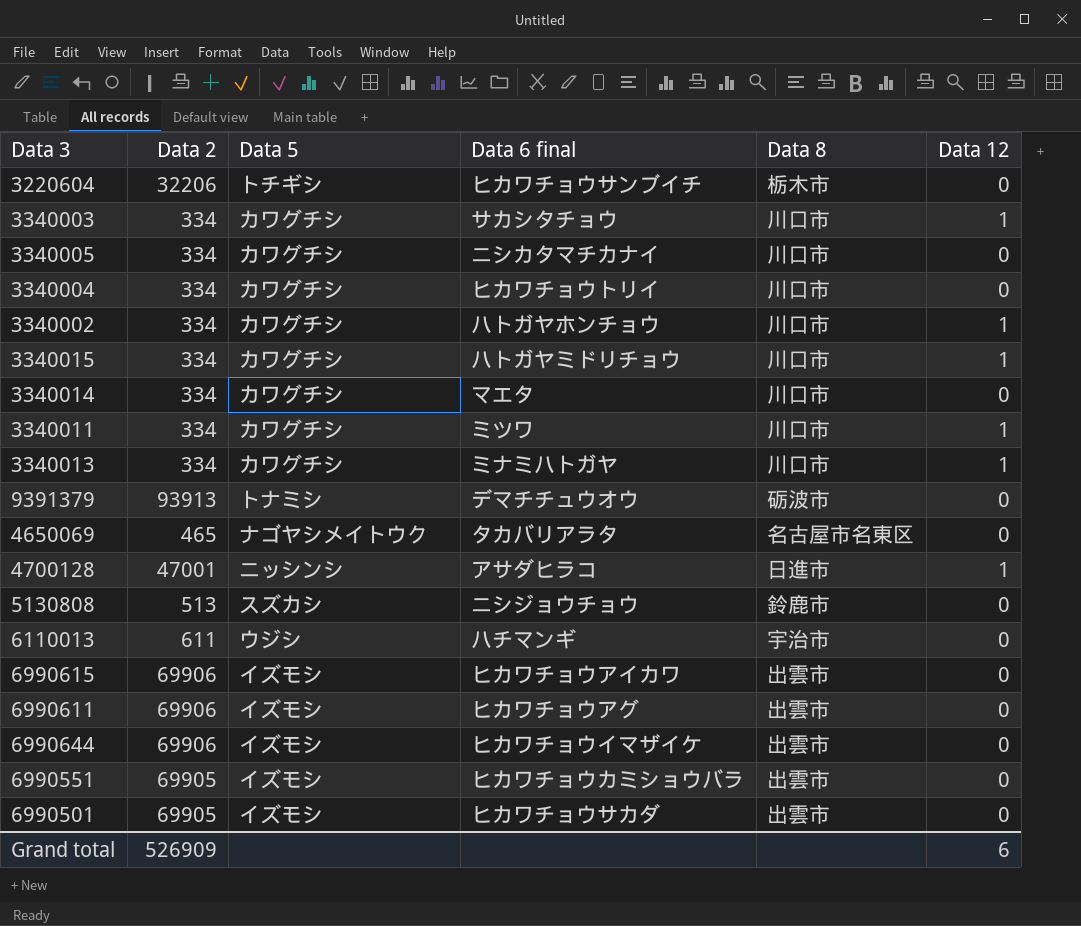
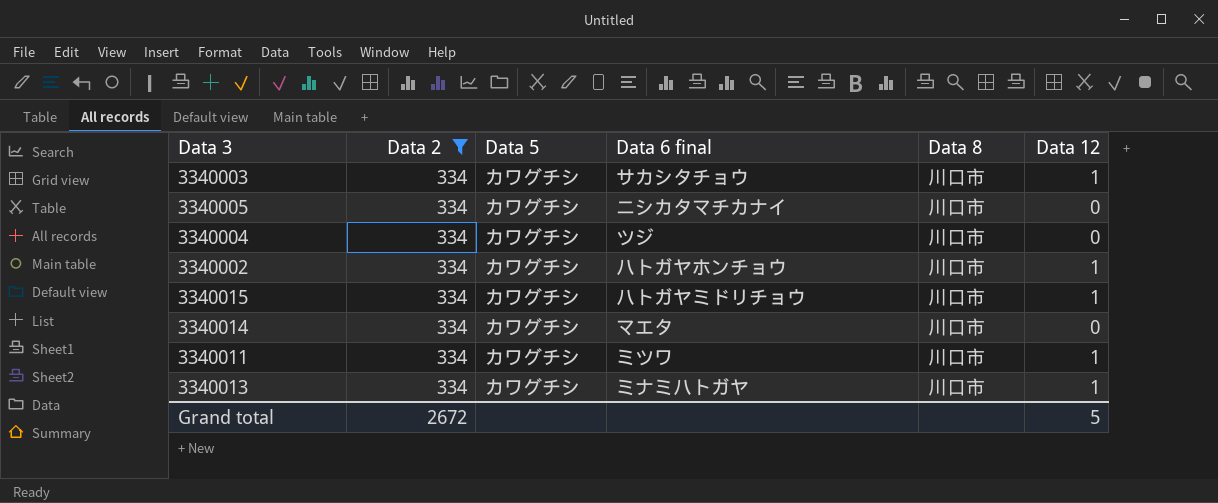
filter: none -> Data 2 = 334
3340004 | Data 6 final: ヒカワチョウトリイ -> ツジ
Grand total | Data 2: 526909 -> 2672
Grand total | Data 12: 6 -> 5

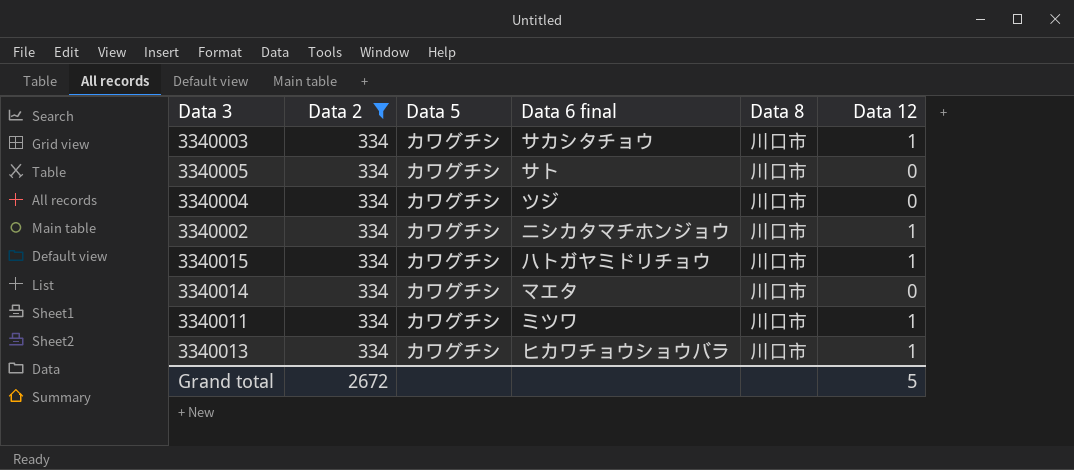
3340005 | Data 6 final: ニシカタマチカナイ -> サト
3340002 | Data 6 final: ハトガヤホンチョウ -> ニシカタマチホンジョウ
3340013 | Data 6 final: ミナミハトガヤ -> ヒカワチョウショウバラ

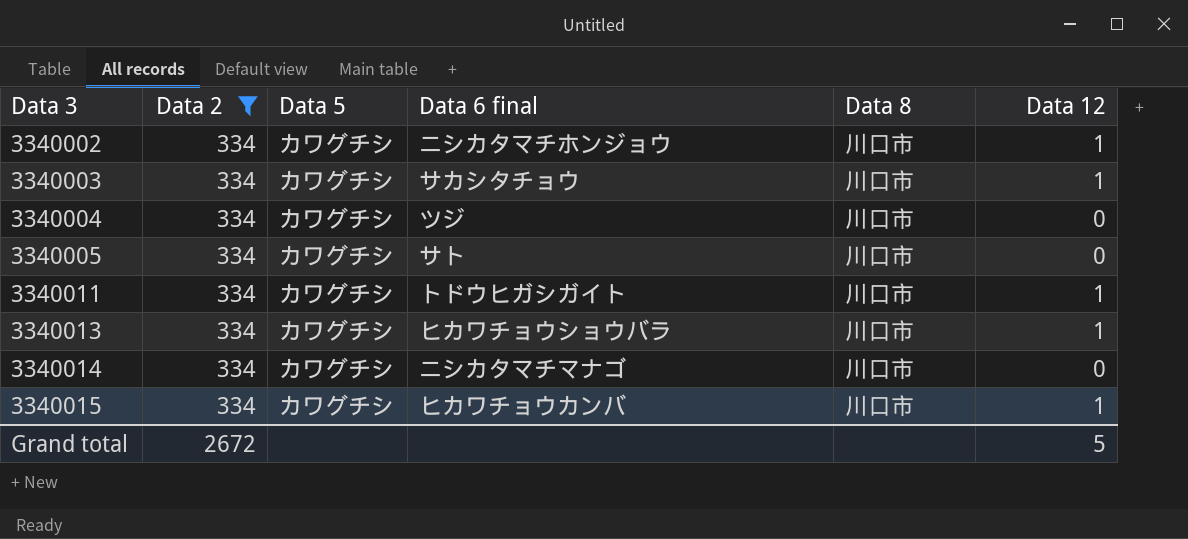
row order: none -> Data 3 ascending
3340011 | Data 6 final: ミツワ -> トドウヒガシガイト
3340014 | Data 6 final: マエタ -> ニシカタマチマナゴ
3340015 | Data 6 final: ハトガヤミドリチョウ -> ヒカワチョウカンバ

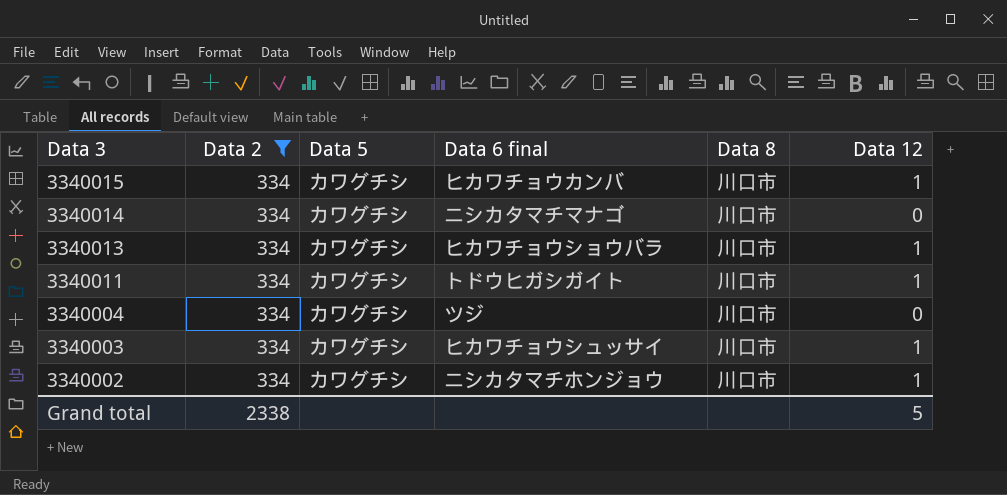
row order: Data 3 ascending -> Data 3 descending
row 3340005: 334 | カワグチシ | サト | 川口市 | 0 -> none
3340003 | Data 6 final: サカシタチョウ -> ヒカワチョウシュッサイ
Grand total | Data 2: 2672 -> 2338

